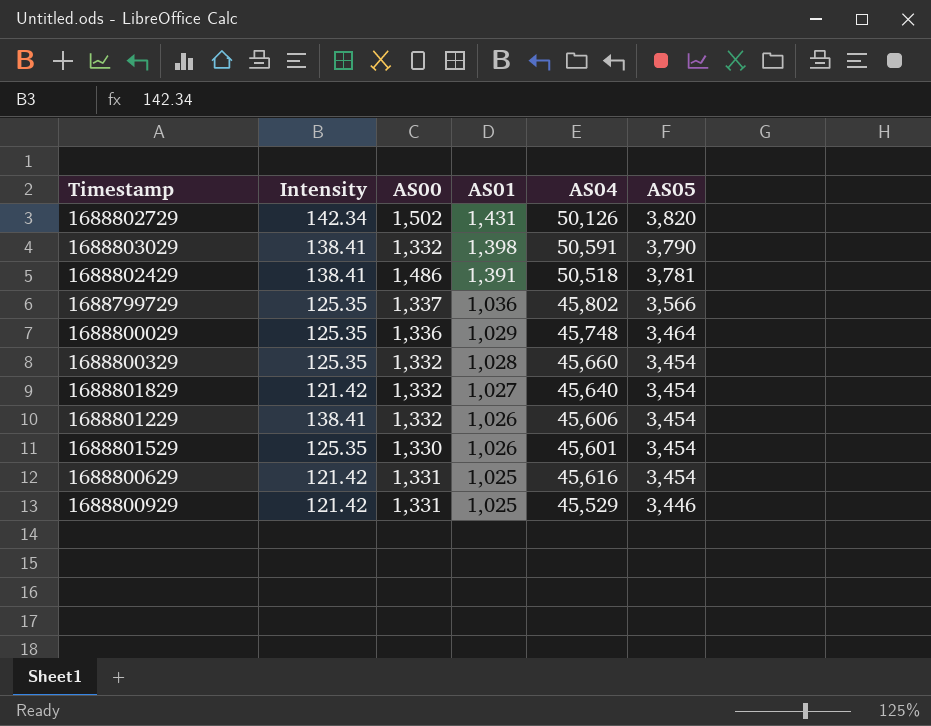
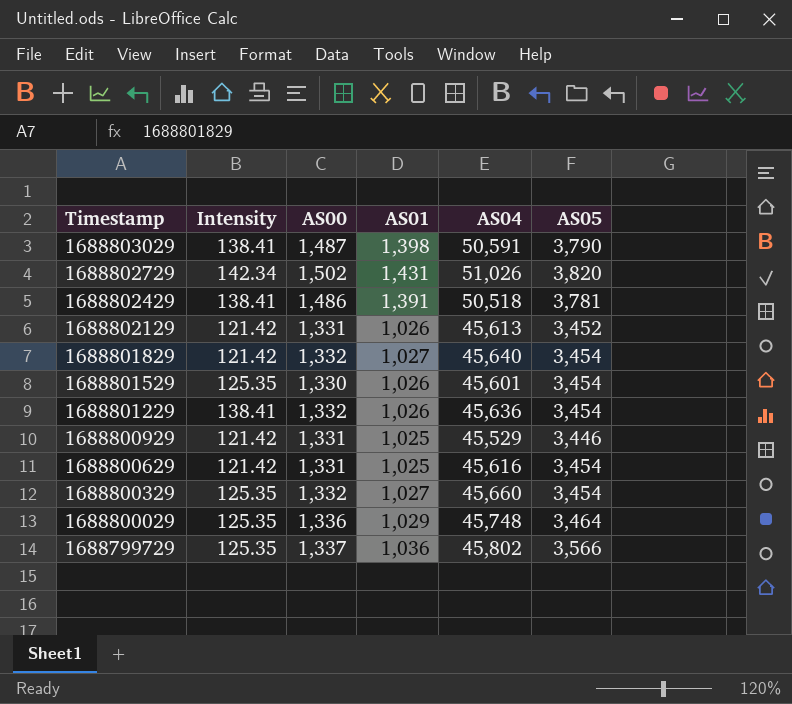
row order: AS01 descending -> Timestamp descending
1688803029 | AS00: 1,332 -> 1,487
1688802729 | AS04: 50,126 -> 51,026
row 1688802129: none -> 121.42 | 1,331 | 1,026 | 45,613 | 3,452
1688801229 | AS04: 45,606 -> 45,636
1688800329 | AS01: 1,028 -> 1,027

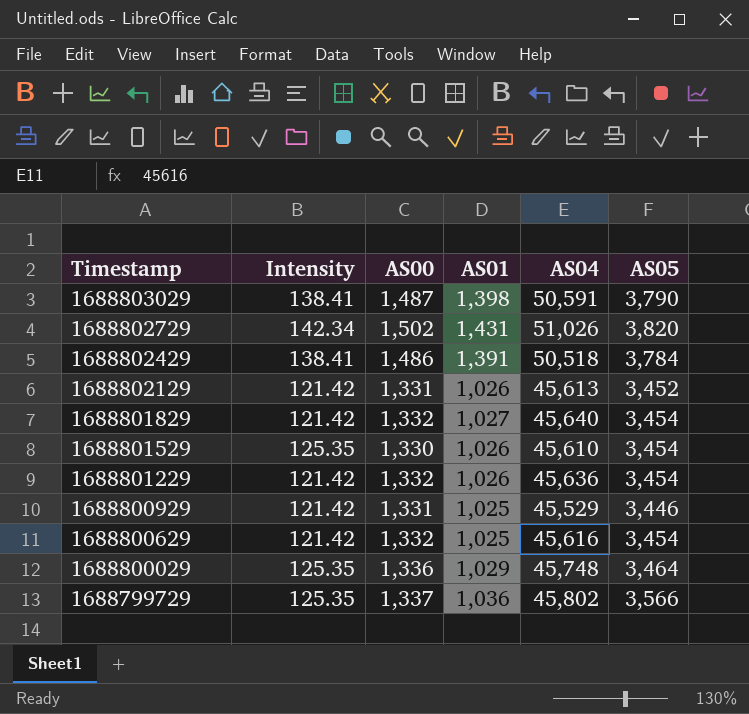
row 1688800329: 125.35 | 1,332 | 1,027 | 45,660 | 3,454 -> none
1688802429 | AS05: 3,781 -> 3,784
1688801529 | AS04: 45,601 -> 45,610
1688801229 | Intensity: 138.41 -> 121.42
1688800629 | AS00: 1,331 -> 1,332

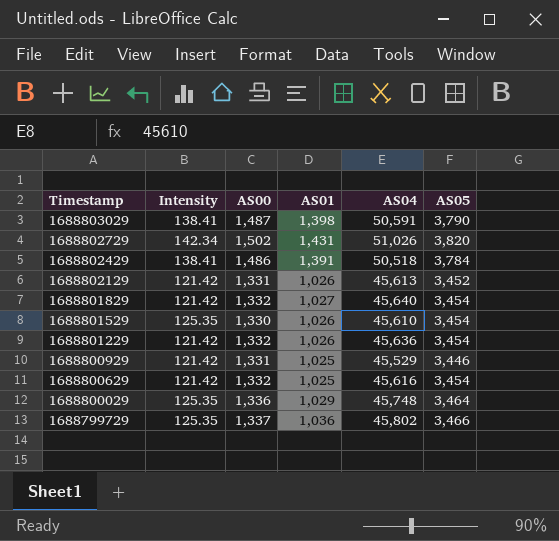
1688799729 | AS05: 3,566 -> 3,466

